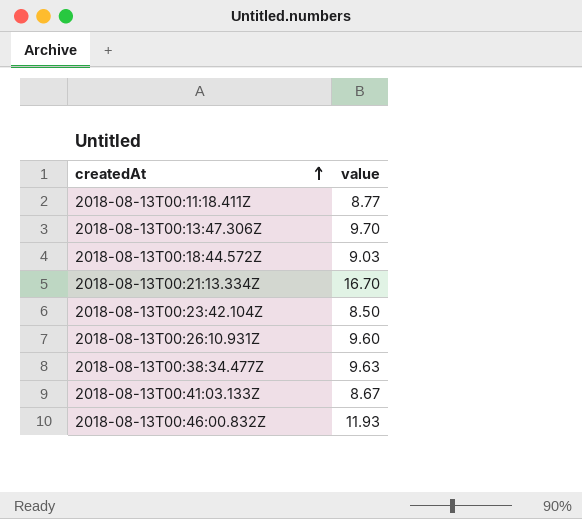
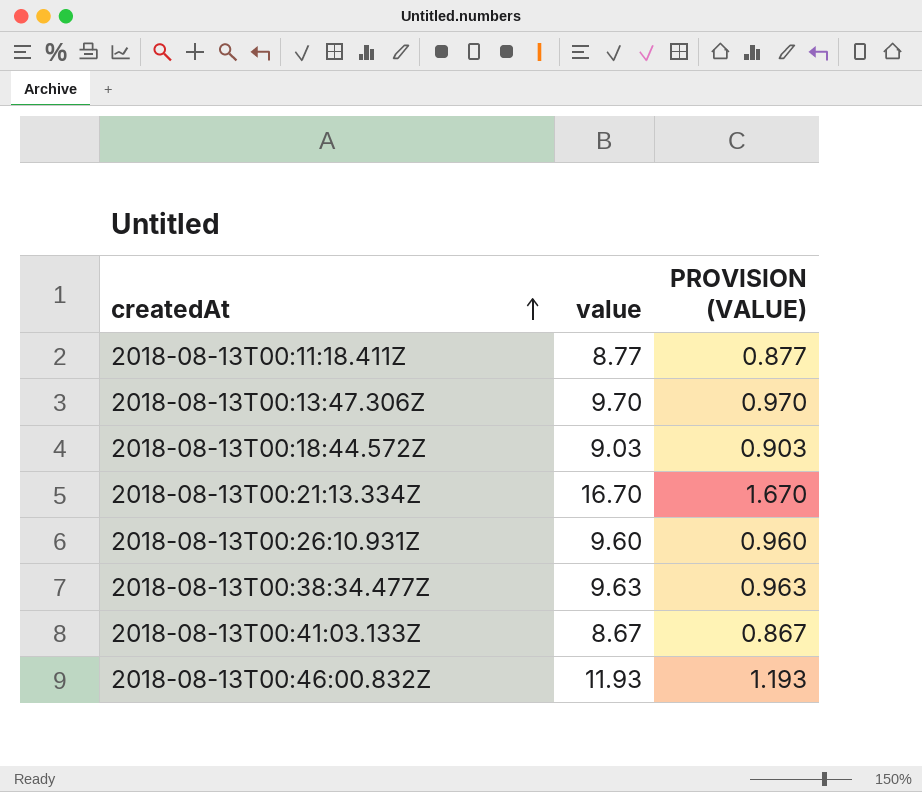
column PROVISION (VALUE) | formula: none -> [value] * 0.1
row 2018-08-13T00:23:42.104Z: 8.50 -> none

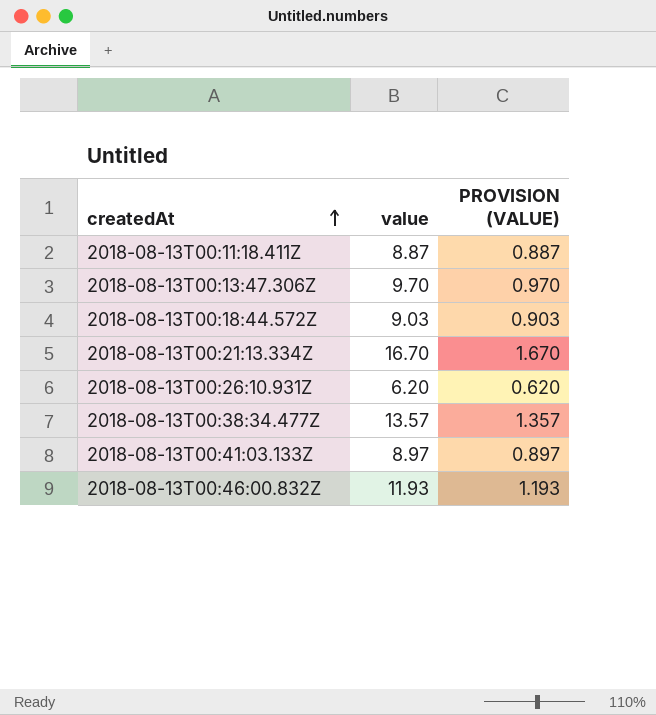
2018-08-13T00:11:18.411Z | value: 8.77 -> 8.87
2018-08-13T00:11:18.411Z | PROVISION (VALUE): 0.877 -> 0.887
2018-08-13T00:26:10.931Z | value: 9.60 -> 6.20
2018-08-13T00:26:10.931Z | PROVISION (VALUE): 0.960 -> 0.620
2018-08-13T00:38:34.477Z | value: 9.63 -> 13.57
2018-08-13T00:38:34.477Z | PROVISION (VALUE): 0.963 -> 1.357
2018-08-13T00:41:03.133Z | value: 8.67 -> 8.97
2018-08-13T00:41:03.133Z | PROVISION (VALUE): 0.867 -> 0.897

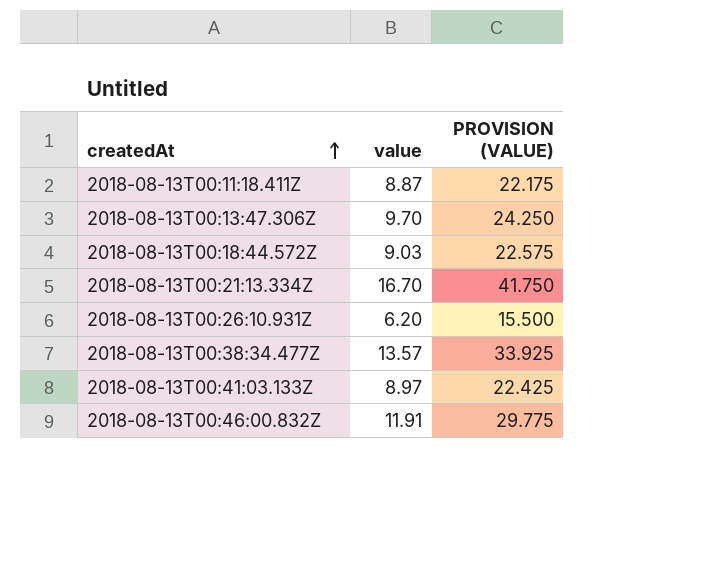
column PROVISION (VALUE) | formula: [value] * 0.1 -> [value] * 2.5
2018-08-13T00:46:00.832Z | value: 11.93 -> 11.91

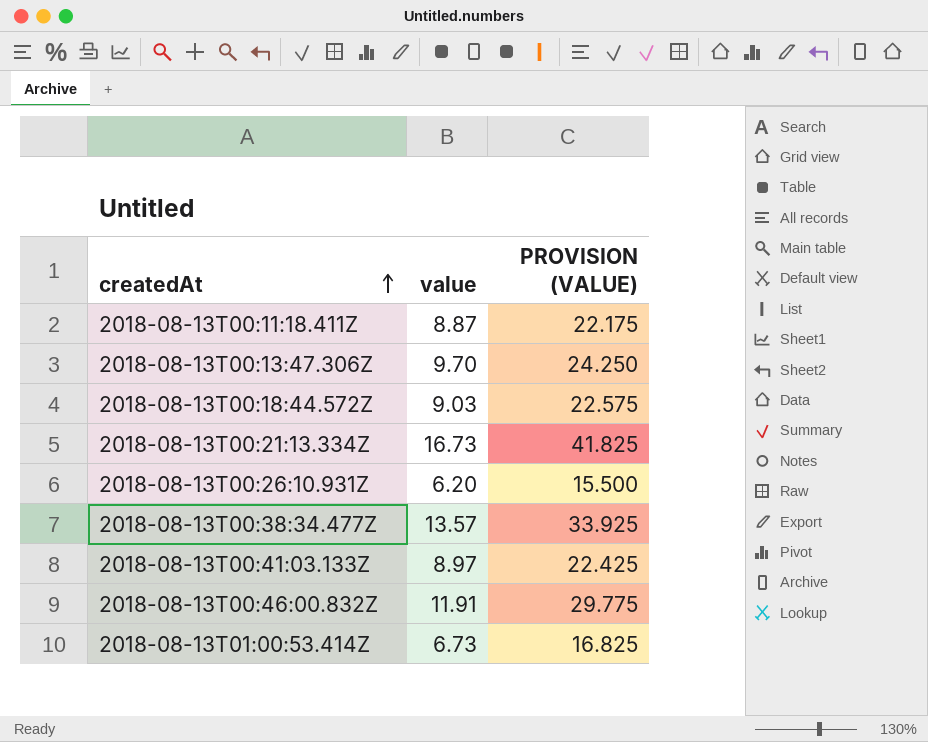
2018-08-13T00:21:13.334Z | value: 16.70 -> 16.73
2018-08-13T00:21:13.334Z | PROVISION (VALUE): 41.750 -> 41.825
row 2018-08-13T01:00:53.414Z: none -> 6.73 | 16.825

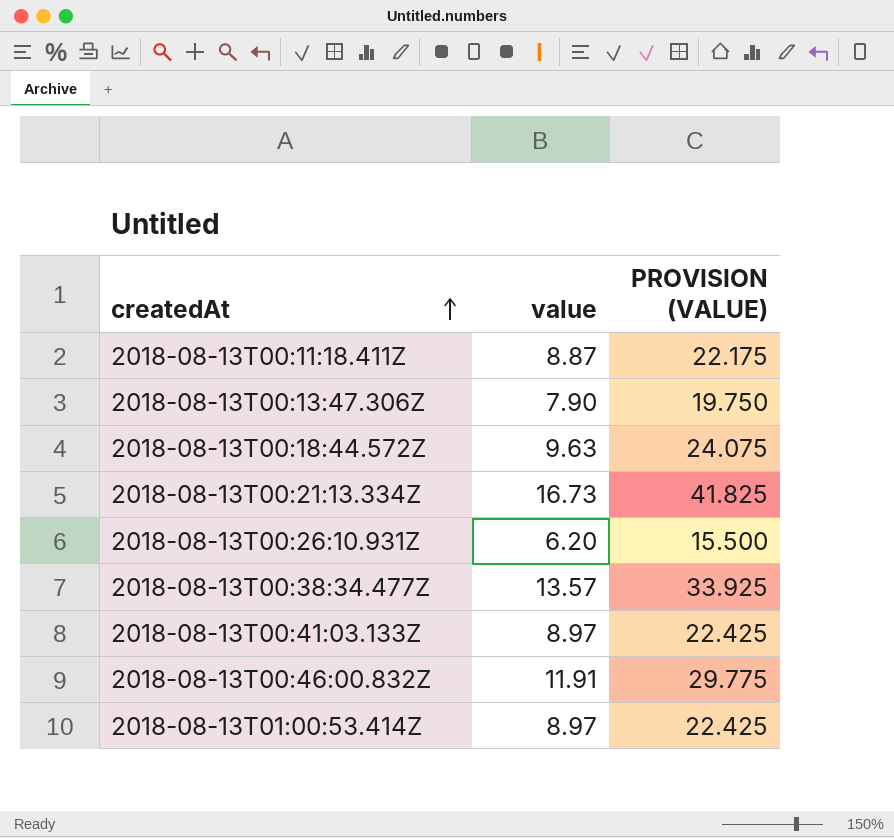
2018-08-13T00:13:47.306Z | value: 9.70 -> 7.90
2018-08-13T00:13:47.306Z | PROVISION (VALUE): 24.250 -> 19.750
2018-08-13T00:18:44.572Z | value: 9.03 -> 9.63
2018-08-13T00:18:44.572Z | PROVISION (VALUE): 22.575 -> 24.075
2018-08-13T01:00:53.414Z | value: 6.73 -> 8.97
2018-08-13T01:00:53.414Z | PROVISION (VALUE): 16.825 -> 22.425

